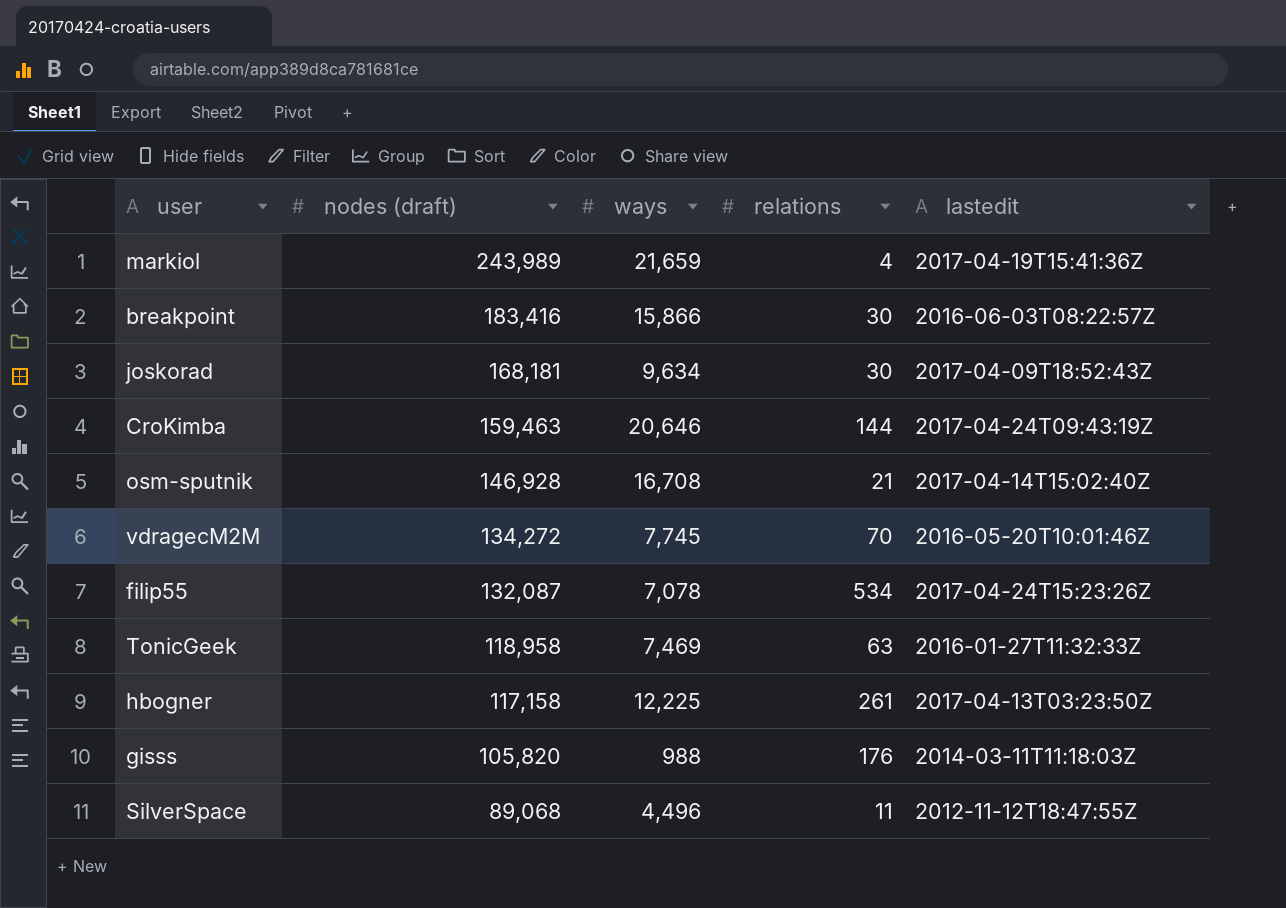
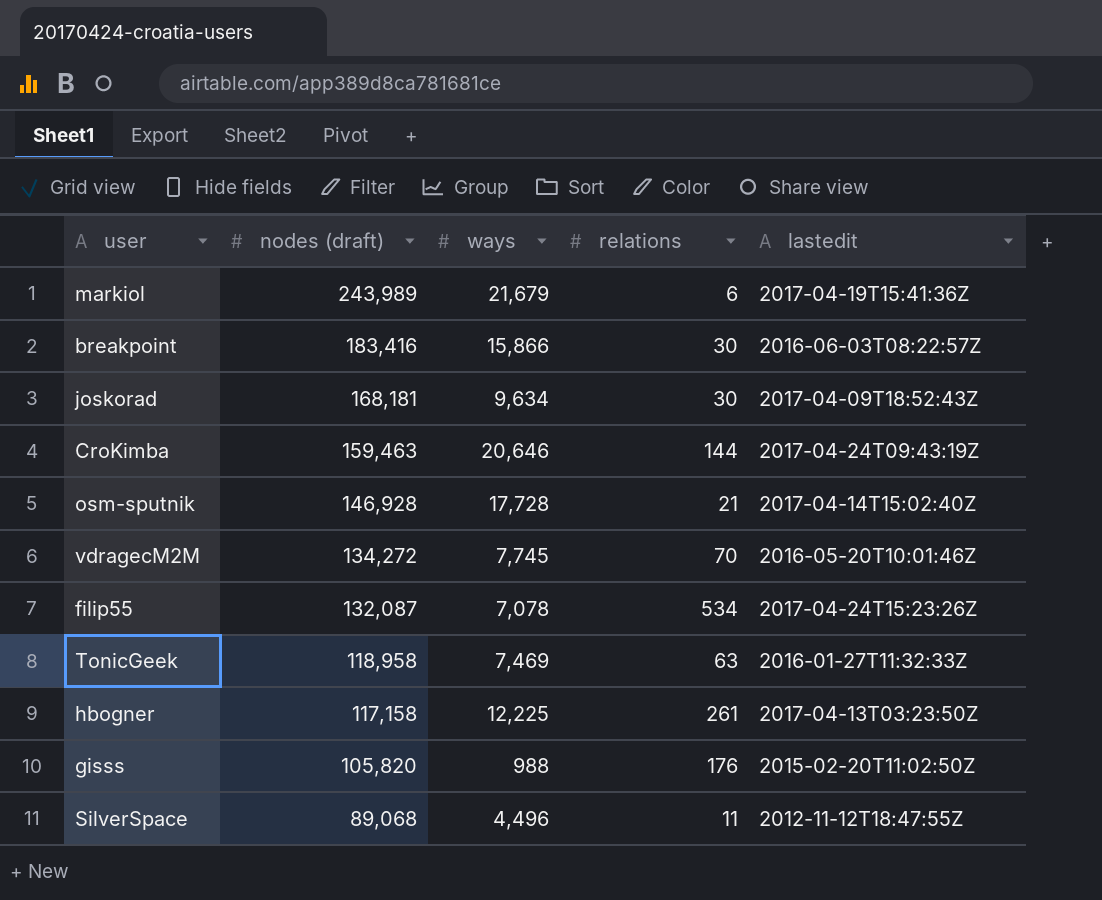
markiol | ways: 21,659 -> 21,679
markiol | relations: 4 -> 6
osm-sputnik | ways: 16,708 -> 17,728
gisss | lastedit: 2014-03-11T11:18:03Z -> 2015-02-20T11:02:50Z

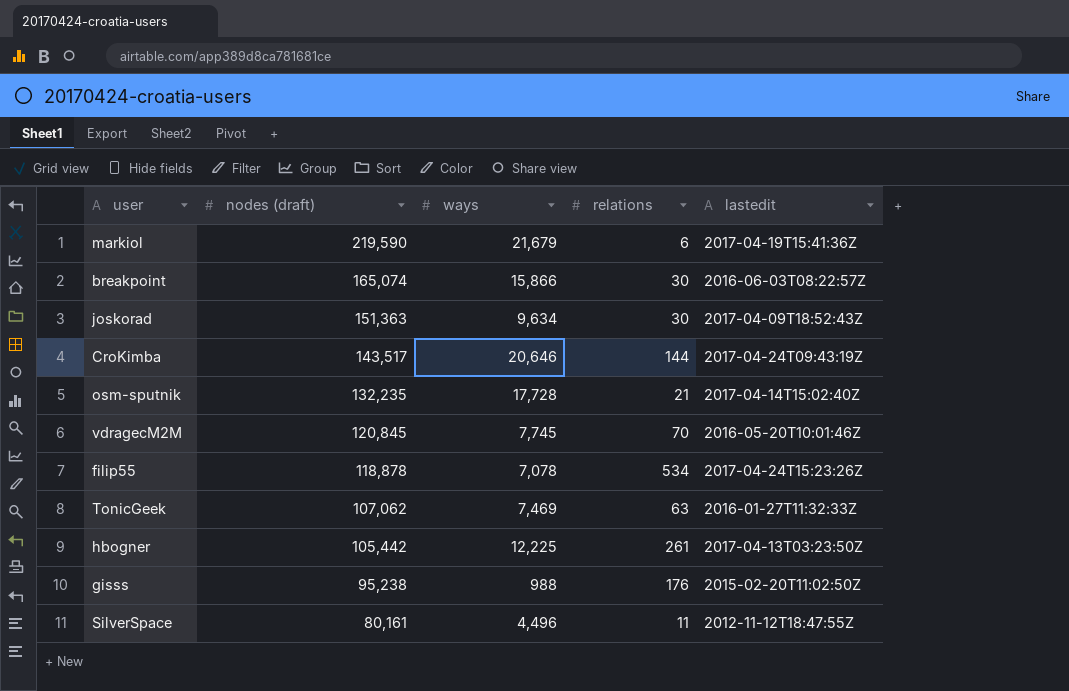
markiol | nodes (draft): 243,989 -> 219,590
breakpoint | nodes (draft): 183,416 -> 165,074
joskorad | nodes (draft): 168,181 -> 151,363
CroKimba | nodes (draft): 159,463 -> 143,517
osm-sputnik | nodes (draft): 146,928 -> 132,235
vdragecM2M | nodes (draft): 134,272 -> 120,845
filip55 | nodes (draft): 132,087 -> 118,878
TonicGeek | nodes (draft): 118,958 -> 107,062
hbogner | nodes (draft): 117,158 -> 105,442
gisss | nodes (draft): 105,820 -> 95,238
SilverSpace | nodes (draft): 89,068 -> 80,161

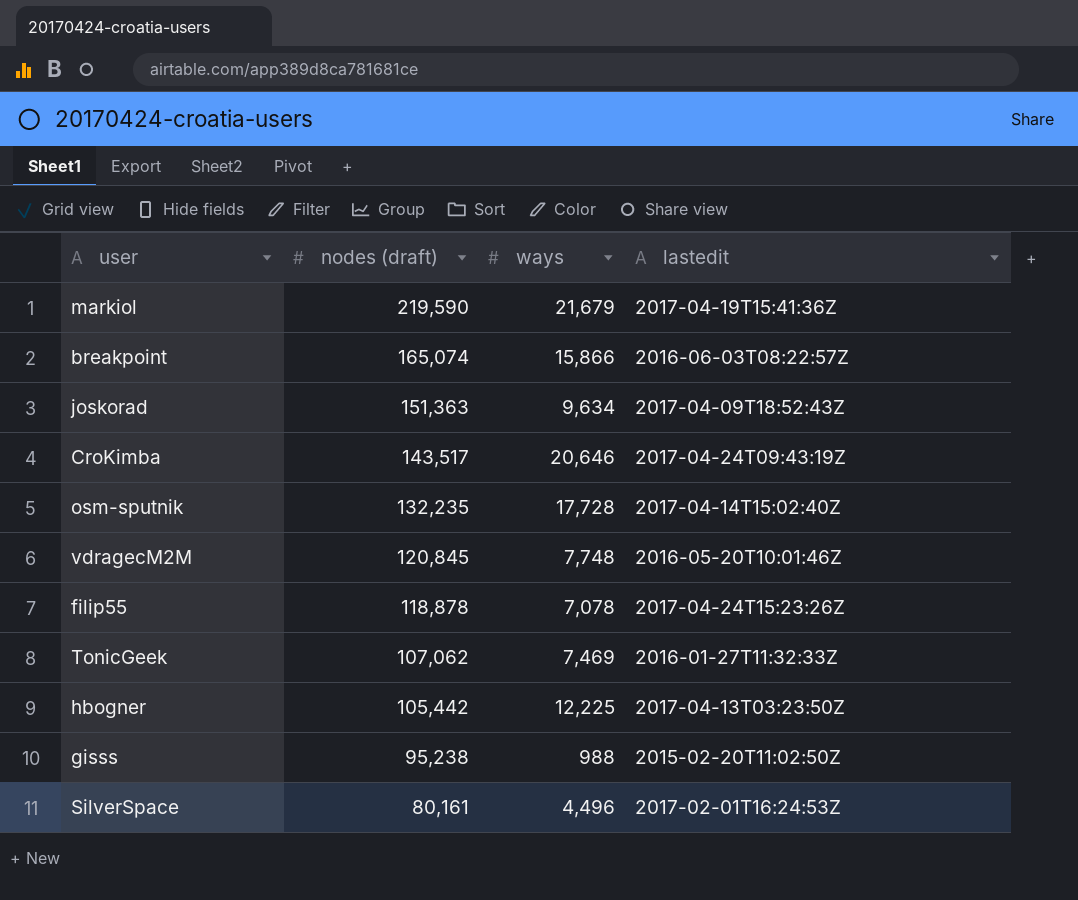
column relations | position: 4 -> none
vdragecM2M | ways: 7,745 -> 7,748
SilverSpace | lastedit: 2012-11-12T18:47:55Z -> 2017-02-01T16:24:53Z

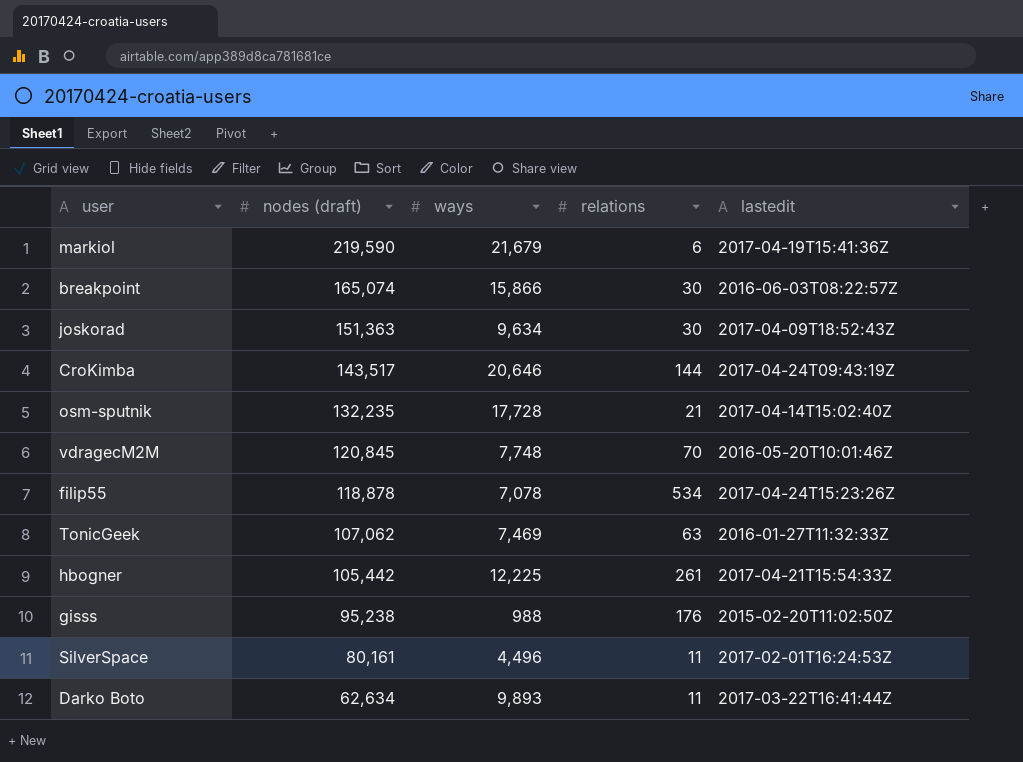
column relations | position: none -> 4
hbogner | lastedit: 2017-04-13T03:23:50Z -> 2017-04-21T15:54:33Z
row Darko Boto: none -> 62,634 | 9,893 | 11 | 2017-03-22T16:41:44Z

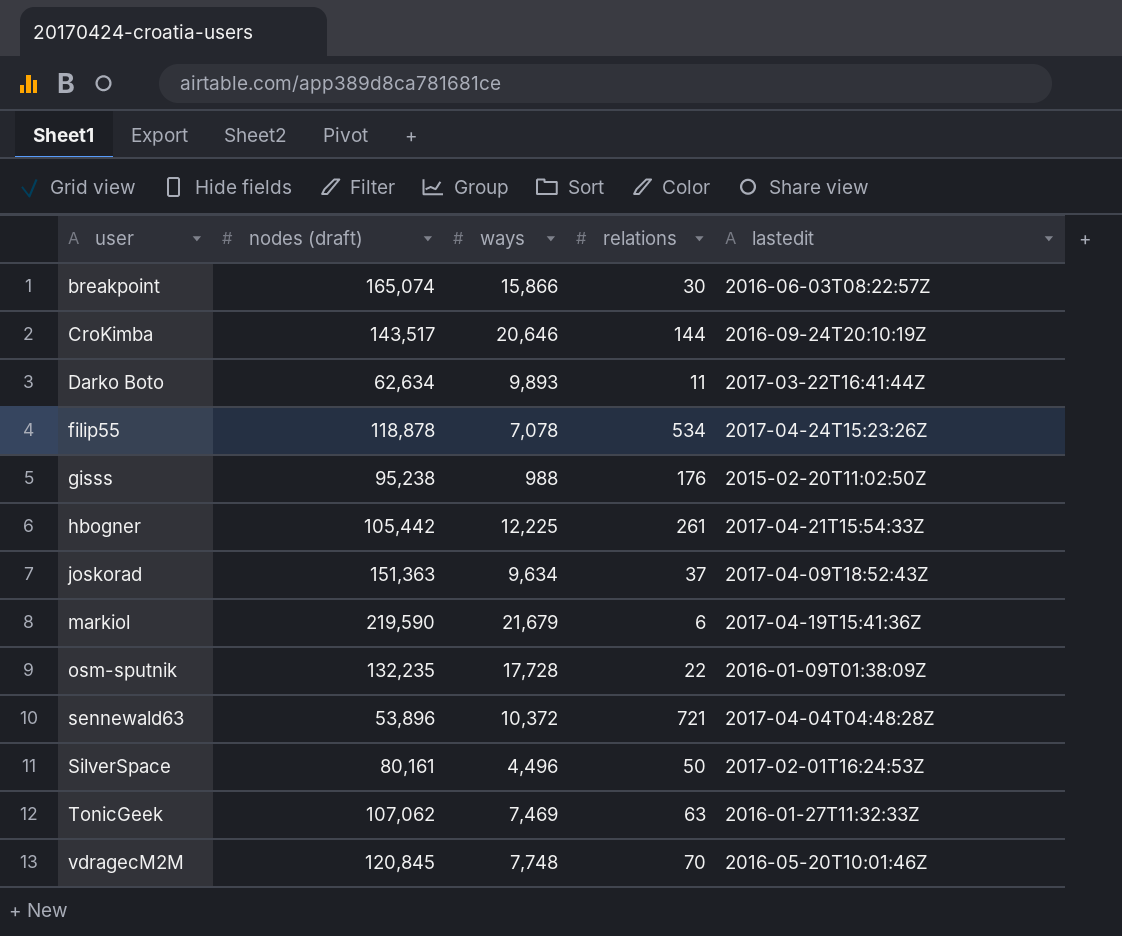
row order: nodes (draft) descending -> user ascending
CroKimba | lastedit: 2017-04-24T09:43:19Z -> 2016-09-24T20:10:19Z
joskorad | relations: 30 -> 37
osm-sputnik | relations: 21 -> 22
osm-sputnik | lastedit: 2017-04-14T15:02:40Z -> 2016-01-09T01:38:09Z
row sennewald63: none -> 53,896 | 10,372 | 721 | 2017-04-04T04:48:28Z
SilverSpace | relations: 11 -> 50

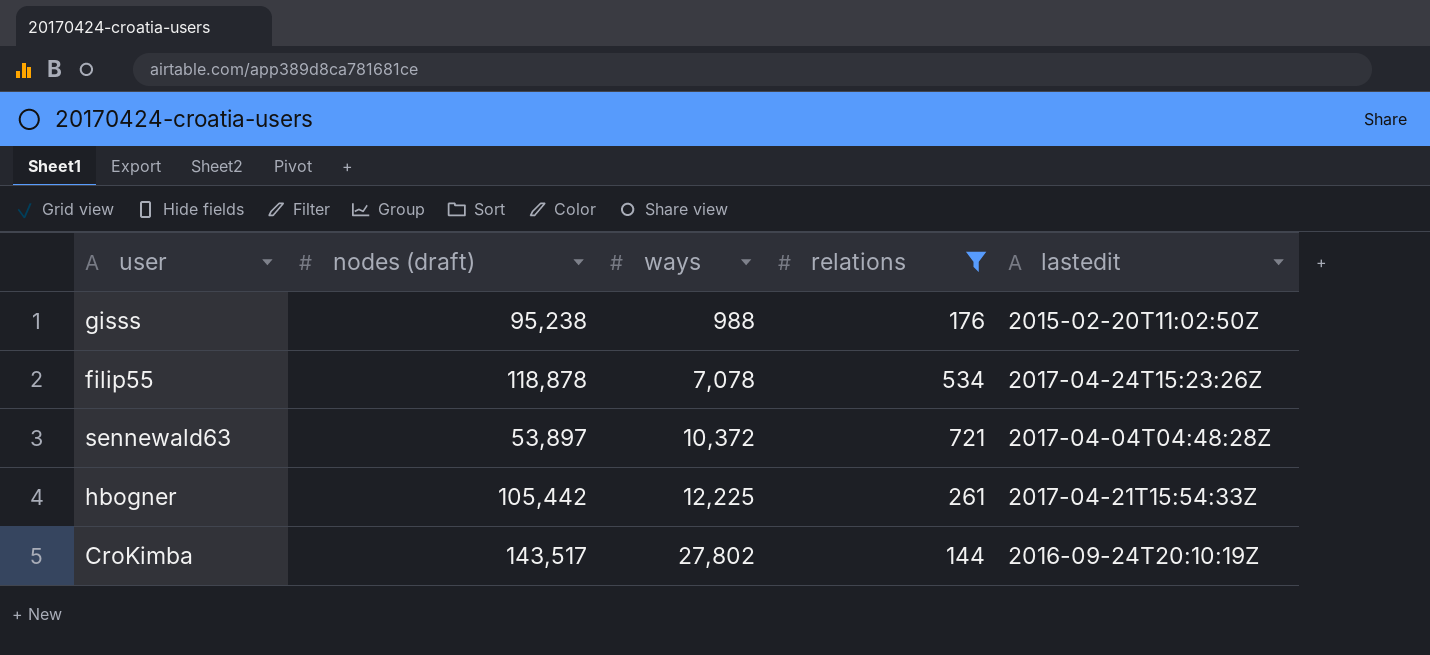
filter: none -> relations >= 144
row order: user ascending -> ways ascending
sennewald63 | nodes (draft): 53,896 -> 53,897
CroKimba | ways: 20,646 -> 27,802

